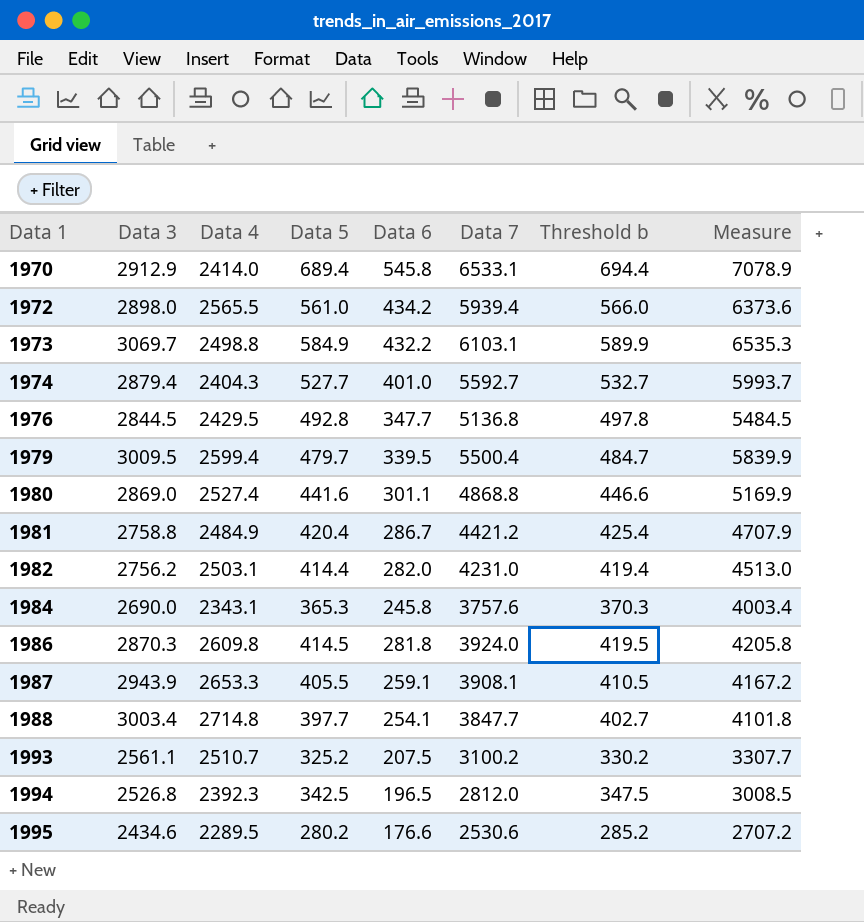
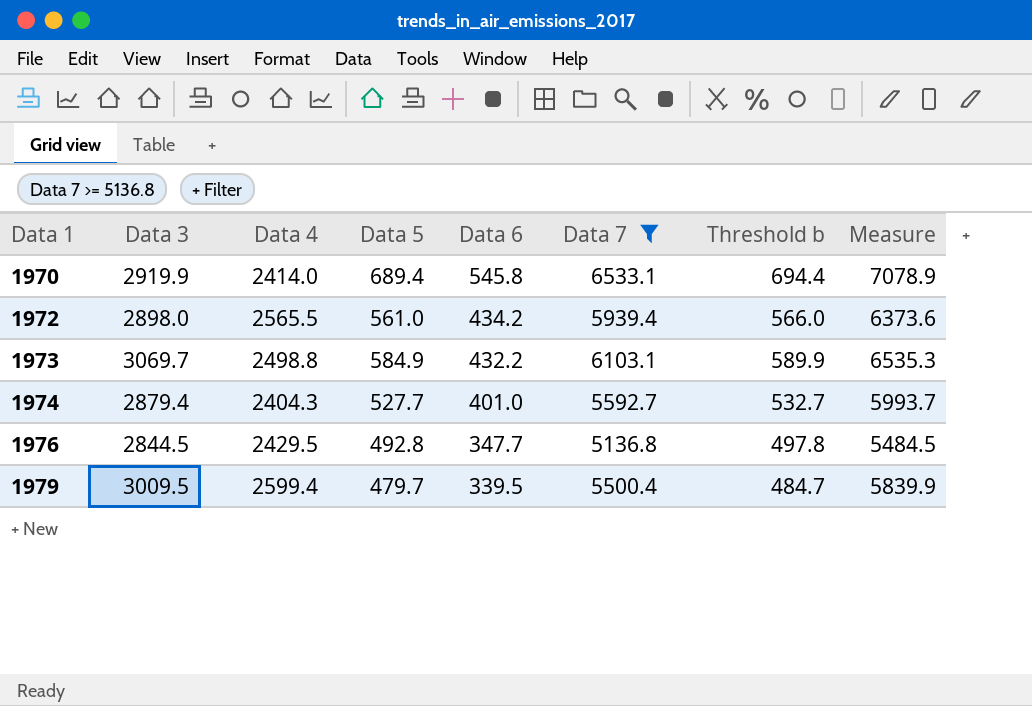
filter: none -> Data 7 >= 5136.8
1970 | Data 3: 2912.9 -> 2919.9

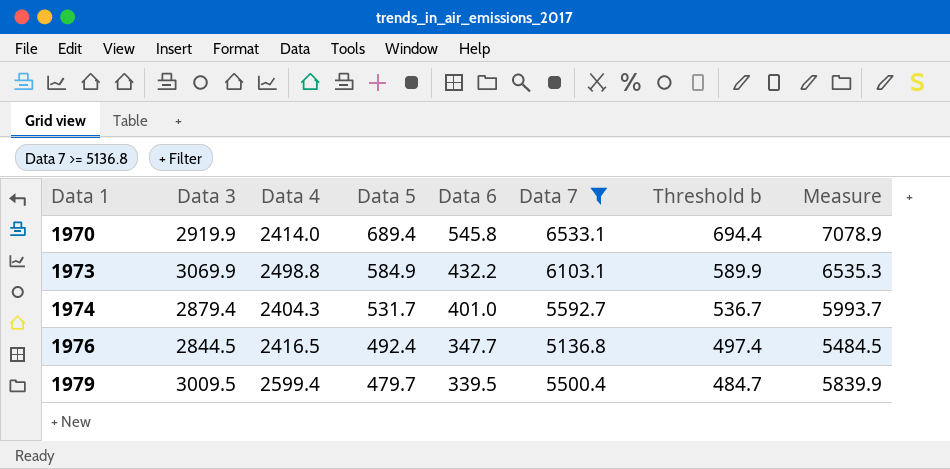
row 1972: 2898.0 | 2565.5 | 561.0 | 434.2 | 5939.4 | 566.0 | 6373.6 -> none
1973 | Data 3: 3069.7 -> 3069.9
1974 | Data 5: 527.7 -> 531.7
1974 | Threshold b: 532.7 -> 536.7
1976 | Data 4: 2429.5 -> 2416.5
1976 | Data 5: 492.8 -> 492.4
1976 | Threshold b: 497.8 -> 497.4

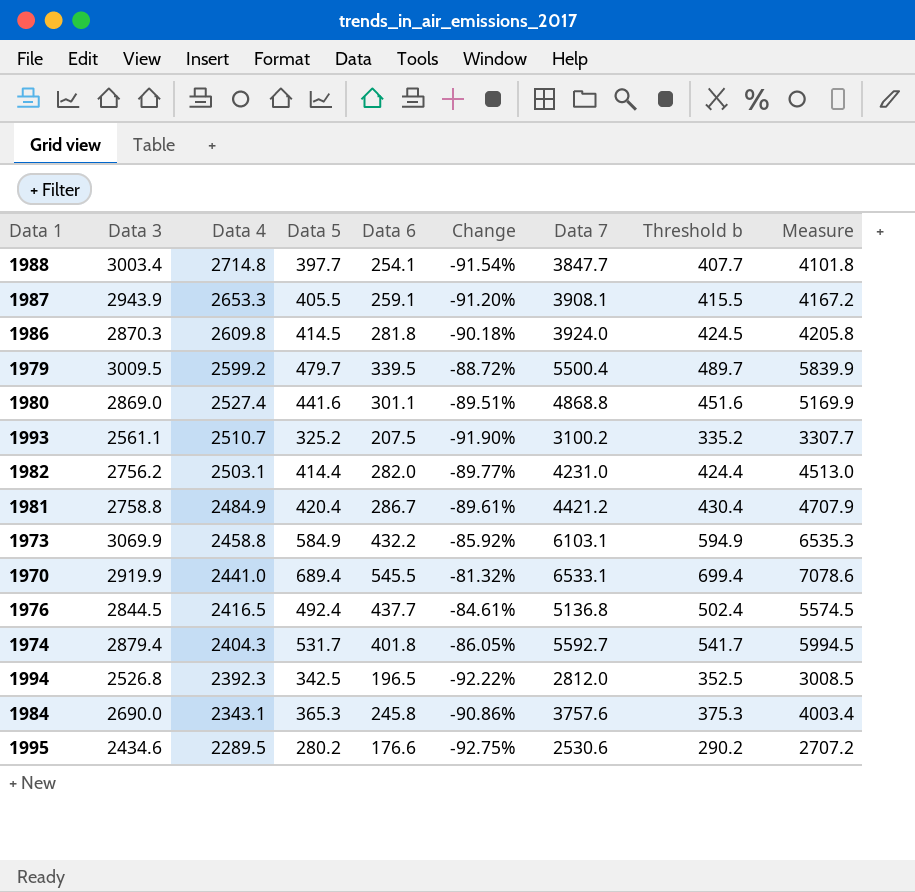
filter: Data 7 >= 5136.8 -> none
row order: Data 1 ascending -> Data 4 descending
column Change | formula: none -> ([Data 6] - [Data 3]) / [Data 3]
column Threshold b | formula: [Data 5] + 5 -> [Data 5] + 10
1979 | Data 4: 2599.4 -> 2599.2
1973 | Data 4: 2498.8 -> 2458.8
1970 | Data 4: 2414.0 -> 2441.0
1970 | Data 6: 545.8 -> 545.5
1970 | Measure: 7078.9 -> 7078.6
1976 | Data 6: 347.7 -> 437.7
1976 | Measure: 5484.5 -> 5574.5
1974 | Data 6: 401.0 -> 401.8
1974 | Measure: 5993.7 -> 5994.5

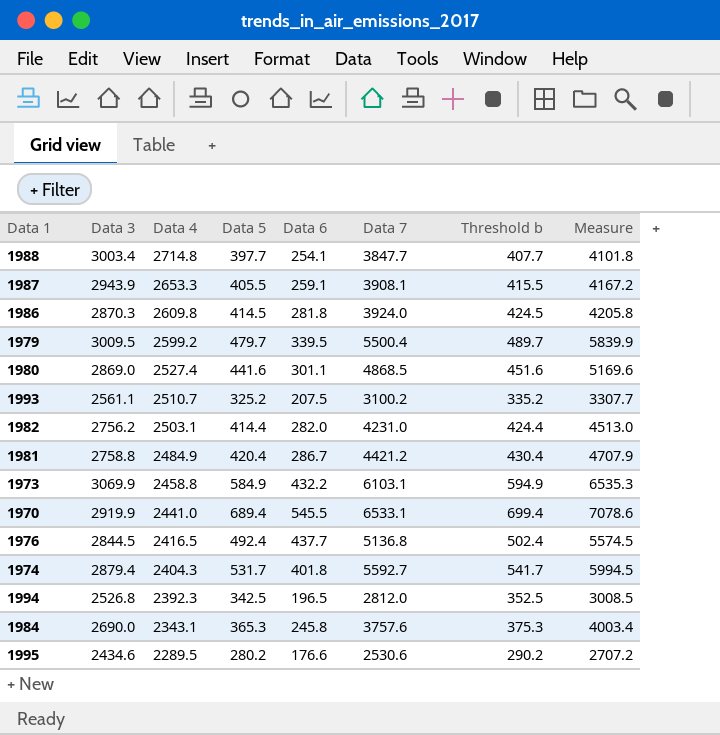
column Change | formula: ([Data 6] - [Data 3]) / [Data 3] -> none
1980 | Data 7: 4868.8 -> 4868.5
1980 | Measure: 5169.9 -> 5169.6

